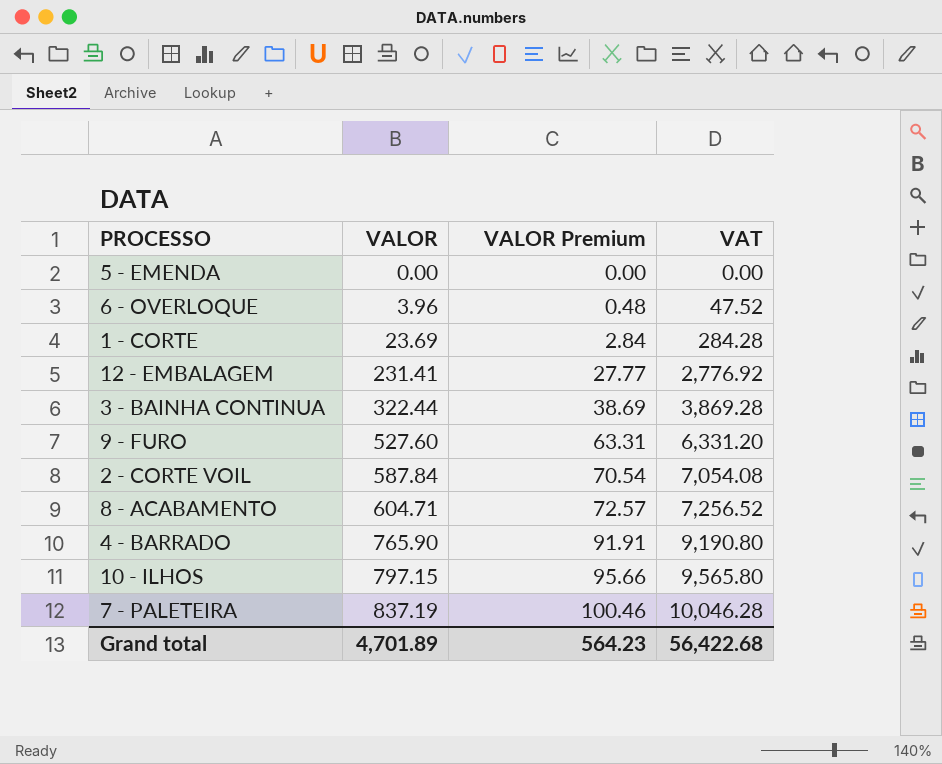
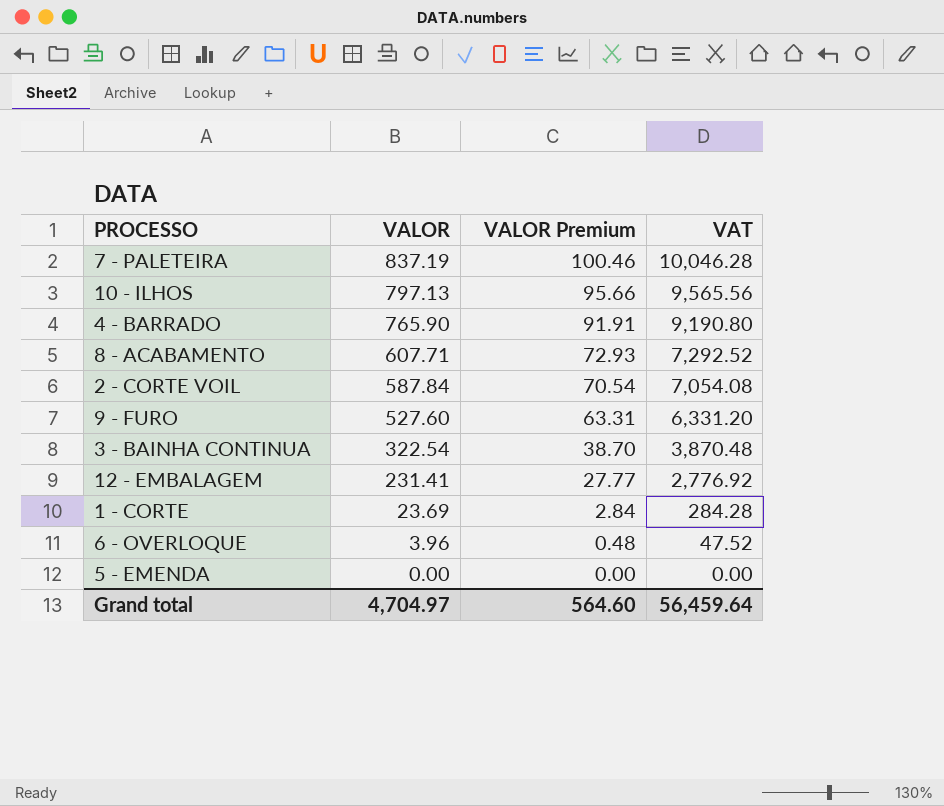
row order: VALOR ascending -> VALOR descending
10 - ILHOS | VALOR: 797.15 -> 797.13
10 - ILHOS | VAT: 9,565.80 -> 9,565.56
8 - ACABAMENTO | VALOR: 604.71 -> 607.71
8 - ACABAMENTO | VALOR Premium: 72.57 -> 72.93
8 - ACABAMENTO | VAT: 7,256.52 -> 7,292.52
3 - BAINHA CONTINUA | VALOR: 322.44 -> 322.54
3 - BAINHA CONTINUA | VALOR Premium: 38.69 -> 38.70
3 - BAINHA CONTINUA | VAT: 3,869.28 -> 3,870.48
Grand total | VALOR: 4,701.89 -> 4,704.97
Grand total | VALOR Premium: 564.23 -> 564.60
Grand total | VAT: 56,422.68 -> 56,459.64

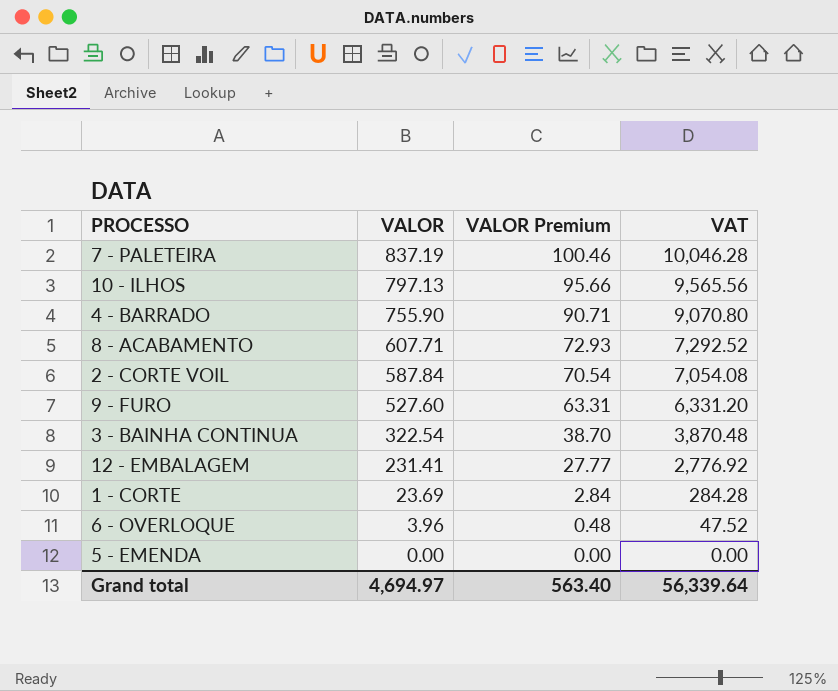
4 - BARRADO | VALOR: 765.90 -> 755.90
4 - BARRADO | VALOR Premium: 91.91 -> 90.71
4 - BARRADO | VAT: 9,190.80 -> 9,070.80
Grand total | VALOR: 4,704.97 -> 4,694.97
Grand total | VALOR Premium: 564.60 -> 563.40
Grand total | VAT: 56,459.64 -> 56,339.64

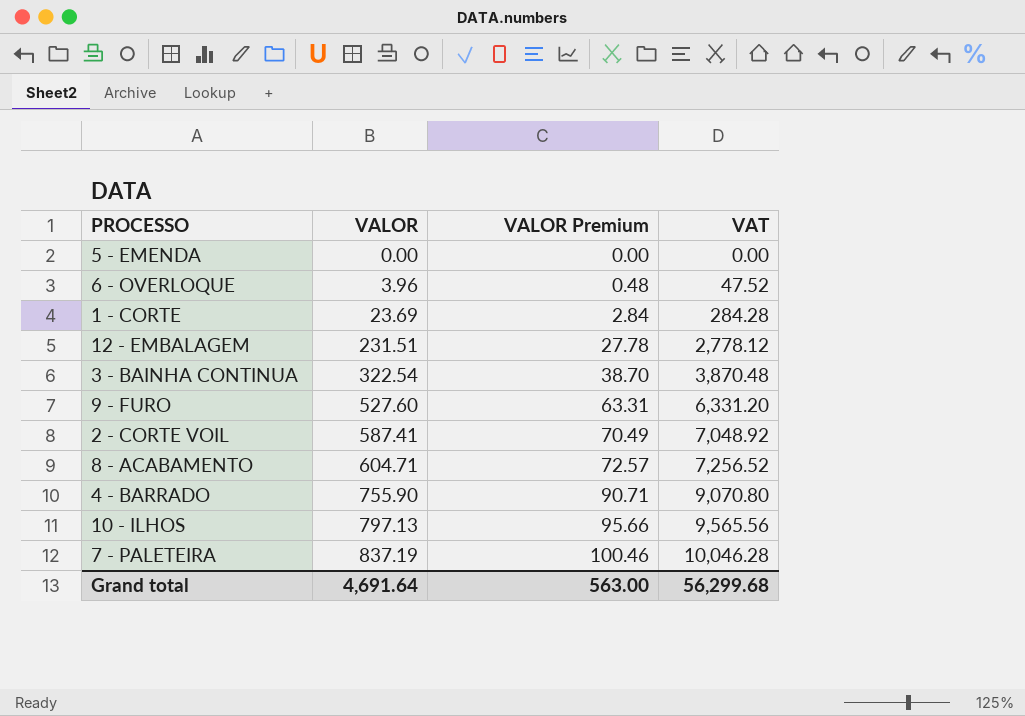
row order: VALOR descending -> VALOR ascending
12 - EMBALAGEM | VALOR: 231.41 -> 231.51
12 - EMBALAGEM | VALOR Premium: 27.77 -> 27.78
12 - EMBALAGEM | VAT: 2,776.92 -> 2,778.12
2 - CORTE VOIL | VALOR: 587.84 -> 587.41
2 - CORTE VOIL | VALOR Premium: 70.54 -> 70.49
2 - CORTE VOIL | VAT: 7,054.08 -> 7,048.92
8 - ACABAMENTO | VALOR: 607.71 -> 604.71
8 - ACABAMENTO | VALOR Premium: 72.93 -> 72.57
8 - ACABAMENTO | VAT: 7,292.52 -> 7,256.52
Grand total | VALOR: 4,694.97 -> 4,691.64
Grand total | VALOR Premium: 563.40 -> 563.00
Grand total | VAT: 56,339.64 -> 56,299.68

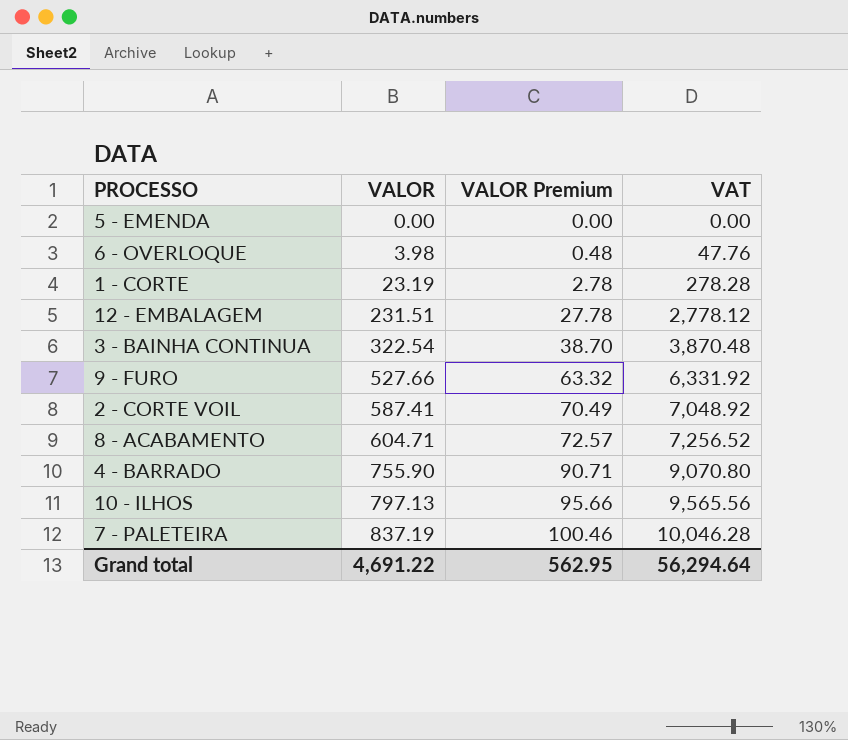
6 - OVERLOQUE | VALOR: 3.96 -> 3.98
6 - OVERLOQUE | VAT: 47.52 -> 47.76
1 - CORTE | VALOR: 23.69 -> 23.19
1 - CORTE | VALOR Premium: 2.84 -> 2.78
1 - CORTE | VAT: 284.28 -> 278.28
9 - FURO | VALOR: 527.60 -> 527.66
9 - FURO | VALOR Premium: 63.31 -> 63.32
9 - FURO | VAT: 6,331.20 -> 6,331.92
Grand total | VALOR: 4,691.64 -> 4,691.22
Grand total | VALOR Premium: 563.00 -> 562.95
Grand total | VAT: 56,299.68 -> 56,294.64

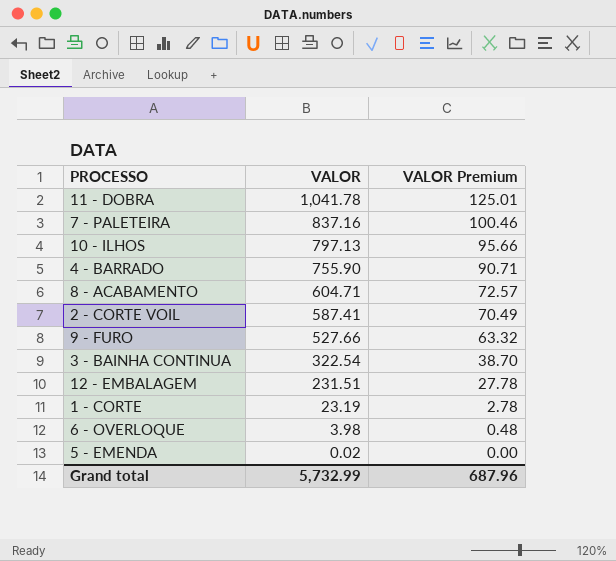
row order: VALOR ascending -> VALOR descending
column VAT | formula: [VALOR] * 12 -> none
row 11 - DOBRA: none -> 1,041.78 | 125.01
7 - PALETEIRA | VALOR: 837.19 -> 837.16
5 - EMENDA | VALOR: 0.00 -> 0.02
Grand total | VALOR: 4,691.22 -> 5,732.99
Grand total | VALOR Premium: 562.95 -> 687.96

